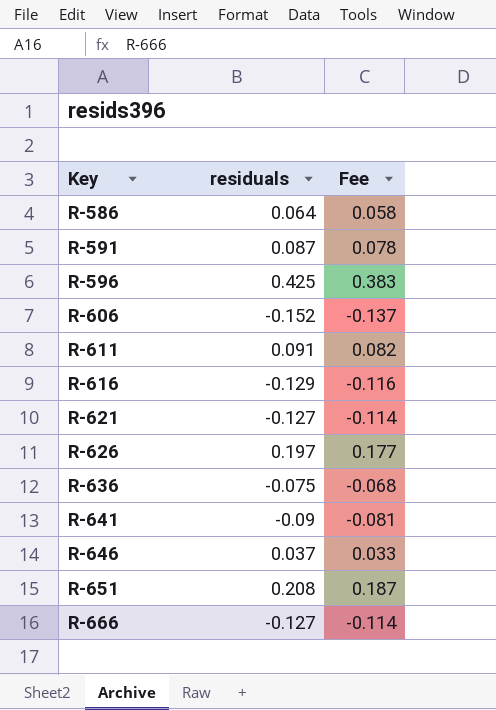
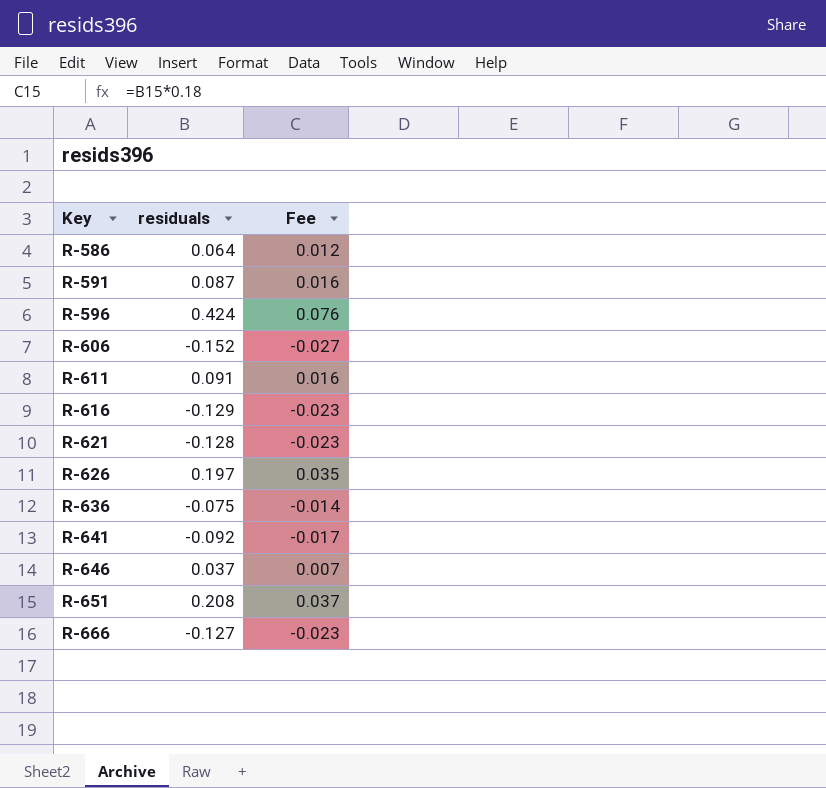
column Fee | formula: [residuals] * 0.9 -> [residuals] * 0.18
R-596 | residuals: 0.425 -> 0.424
R-621 | residuals: -0.127 -> -0.128
R-641 | residuals: -0.09 -> -0.092

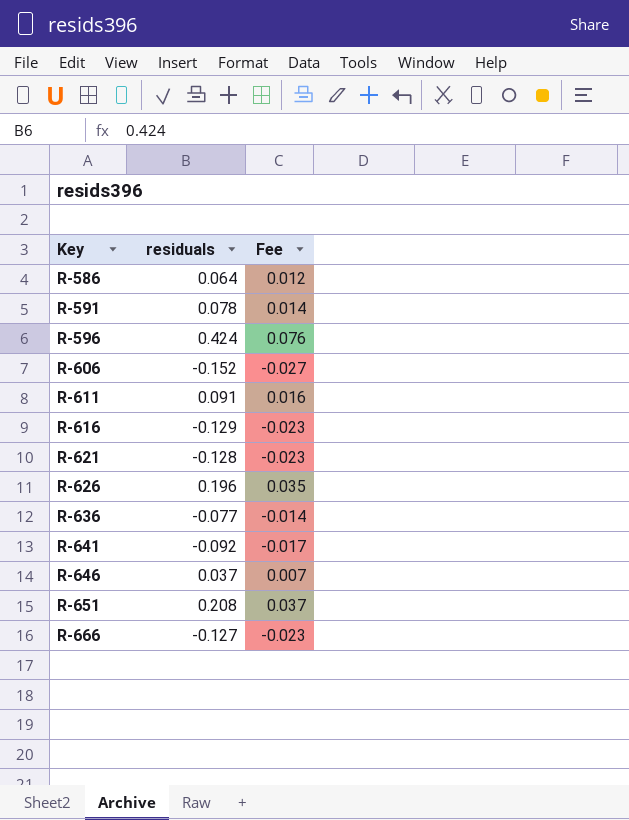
R-591 | residuals: 0.087 -> 0.078
R-591 | Fee: 0.016 -> 0.014
R-626 | residuals: 0.197 -> 0.196
R-636 | residuals: -0.075 -> -0.077

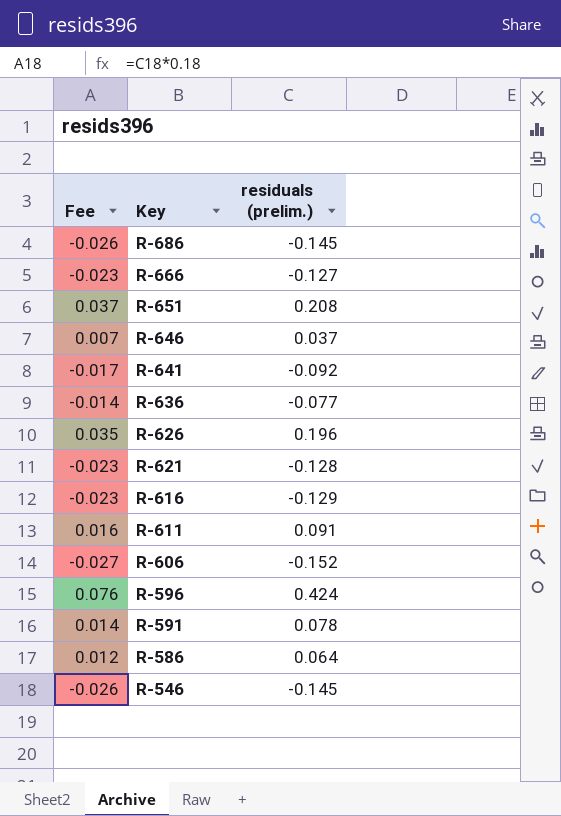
row order: Key ascending -> Key descending
column Fee | position: 3 -> 1
column name: residuals -> residuals (prelim.)
row R-686: none -> -0.026 | -0.145
row R-546: none -> -0.026 | -0.145

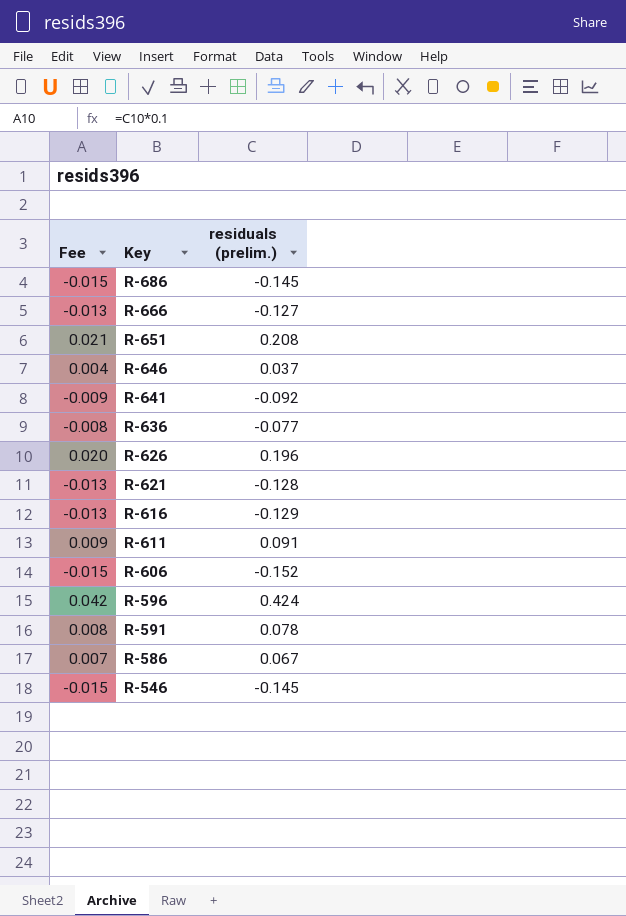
column Fee | formula: [residuals (prelim.)] * 0.18 -> [residuals (prelim.)] * 0.1
R-586 | residuals (prelim.): 0.064 -> 0.067

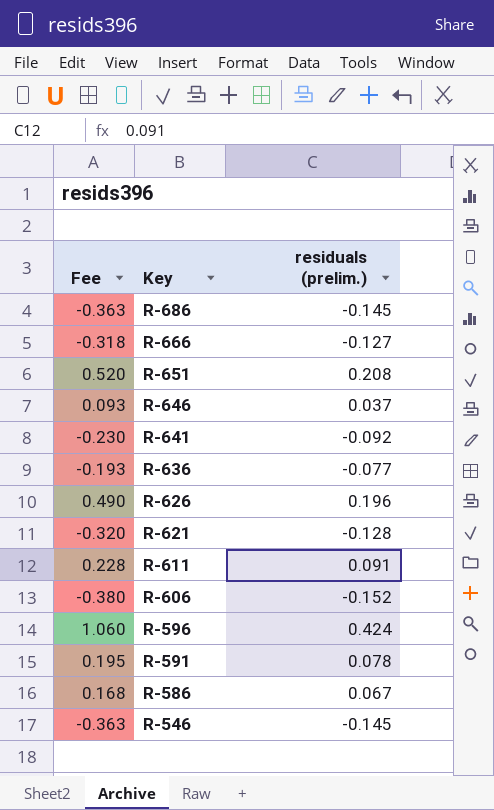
column Fee | formula: [residuals (prelim.)] * 0.1 -> [residuals (prelim.)] * 2.5
row R-616: -0.013 | -0.129 -> none

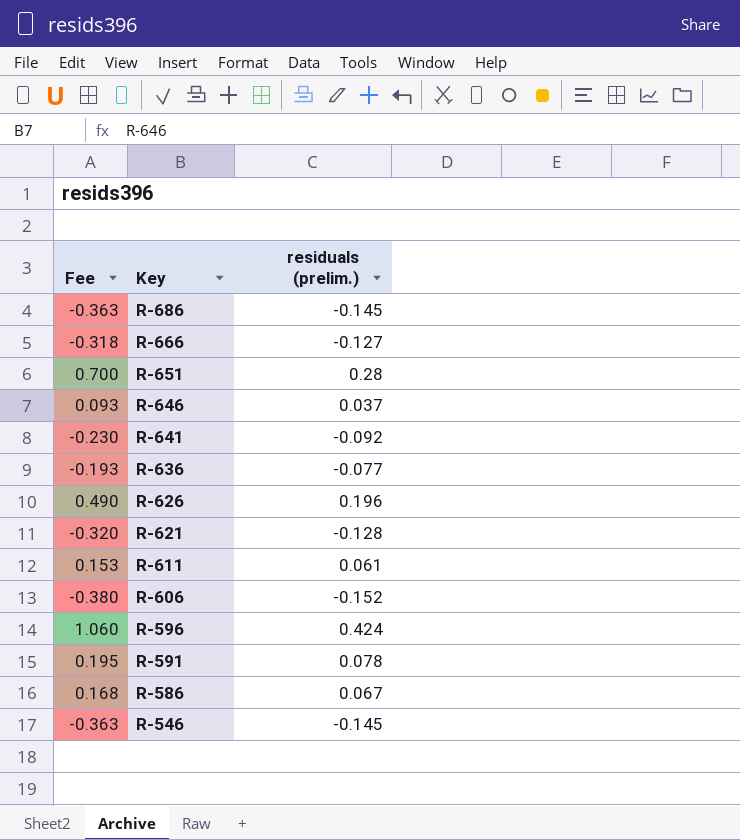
R-651 | Fee: 0.520 -> 0.700
R-651 | residuals (prelim.): 0.208 -> 0.28
R-611 | Fee: 0.228 -> 0.153
R-611 | residuals (prelim.): 0.091 -> 0.061

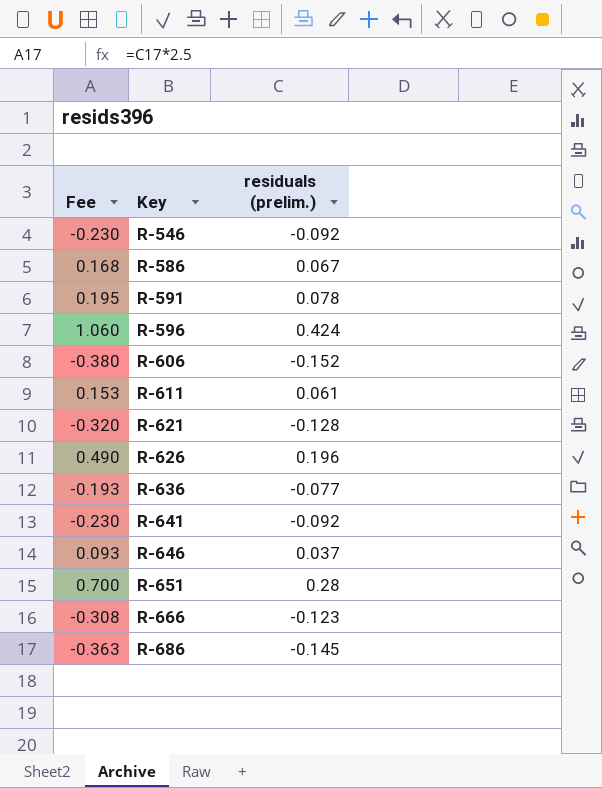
row order: Key descending -> Key ascending
R-546 | Fee: -0.363 -> -0.230
R-546 | residuals (prelim.): -0.145 -> -0.092
R-666 | Fee: -0.318 -> -0.308
R-666 | residuals (prelim.): -0.127 -> -0.123

